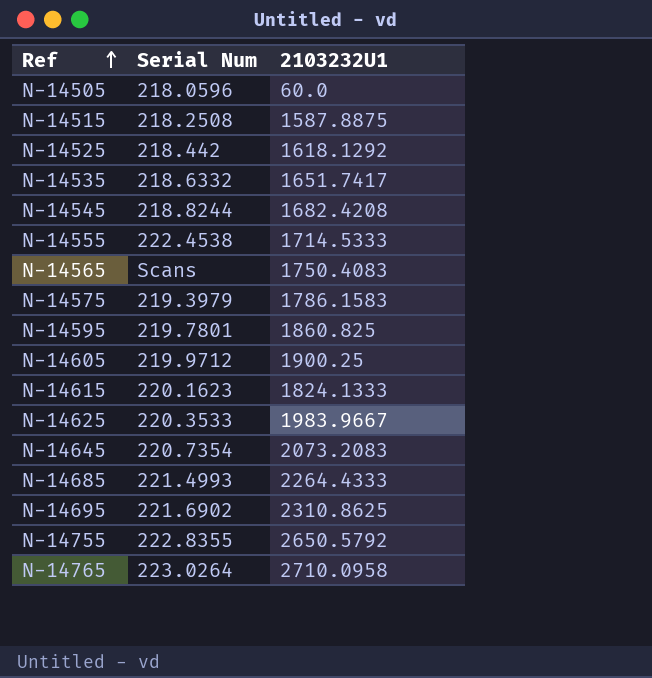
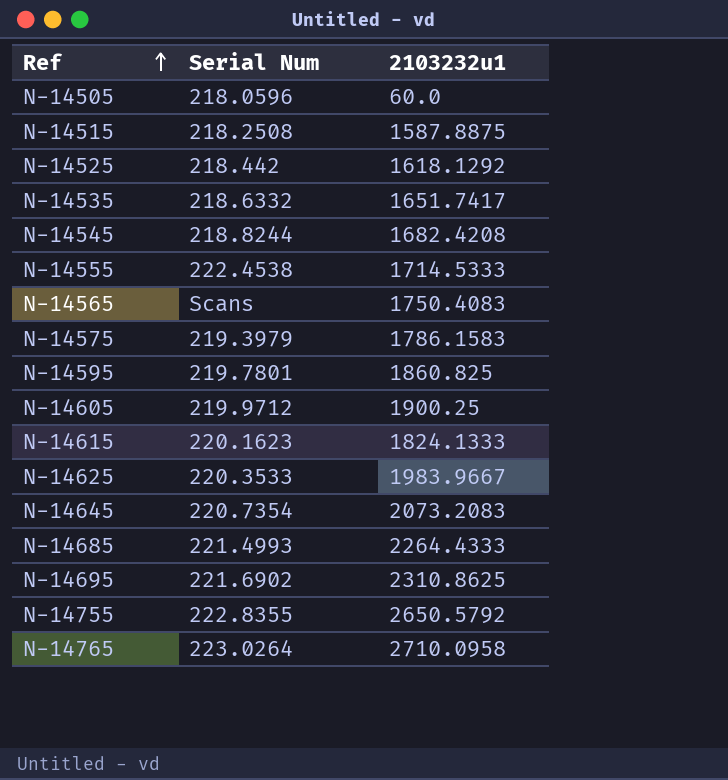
column name: 2103232U1 -> 2103232u1

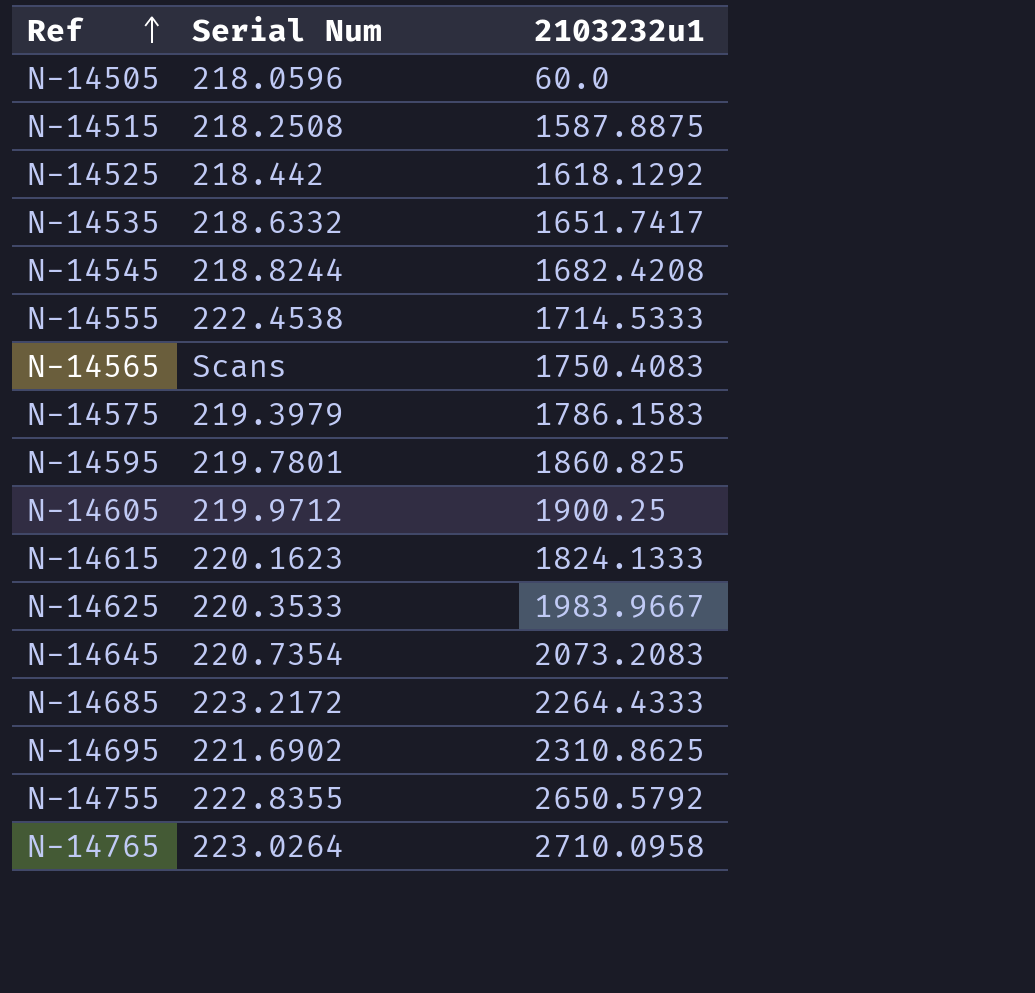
N-14685 | Serial Num: 221.4993 -> 223.2172

